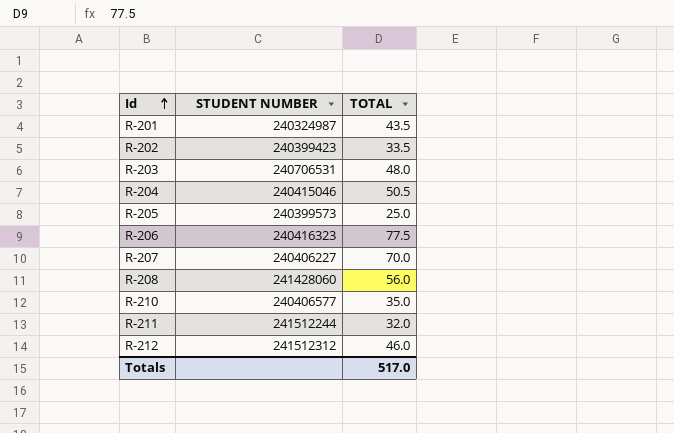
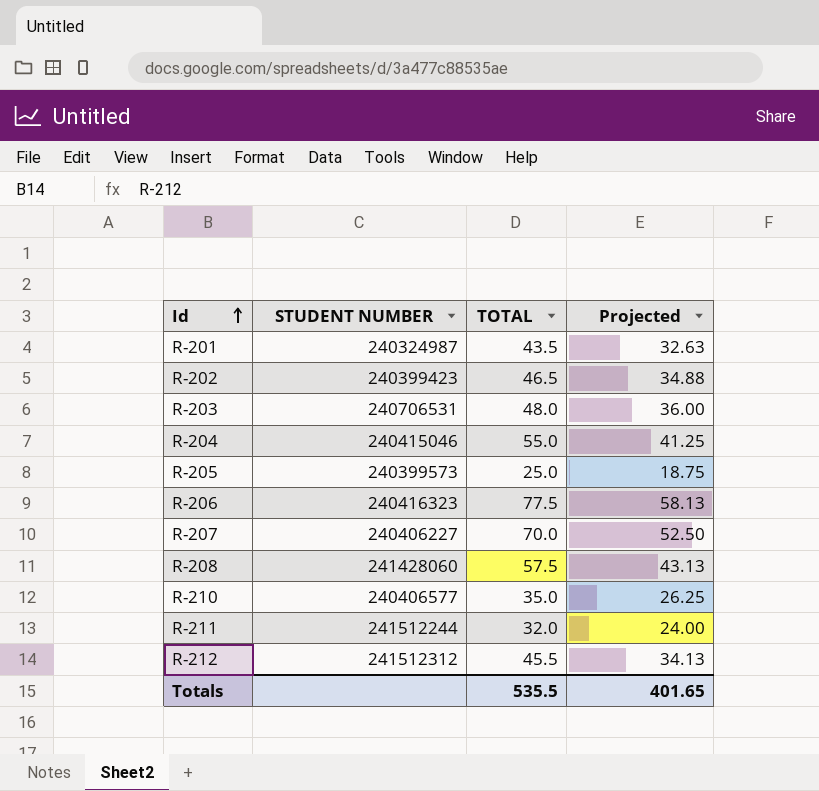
column Projected | formula: none -> [TOTAL] * 0.75
R-202 | TOTAL: 33.5 -> 46.5
R-204 | TOTAL: 50.5 -> 55.0
R-208 | TOTAL: 56.0 -> 57.5
R-212 | TOTAL: 46.0 -> 45.5
Totals | TOTAL: 517.0 -> 535.5

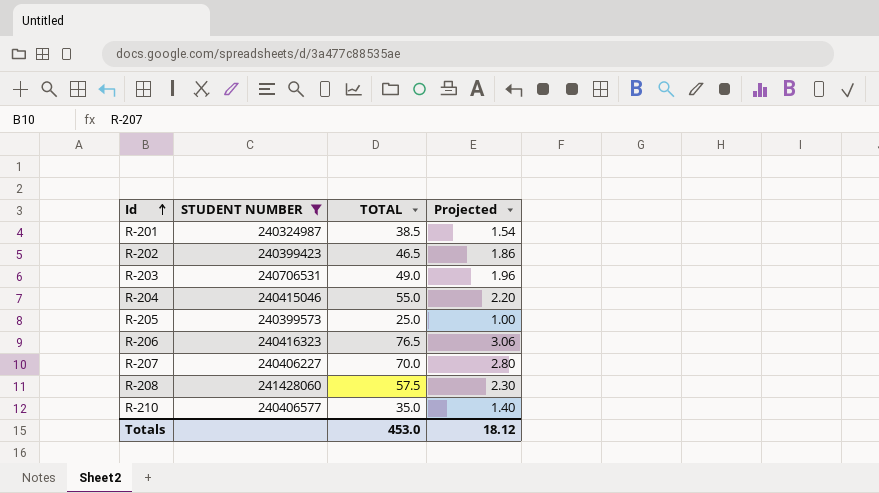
filter: none -> STUDENT NUMBER <= 241428060
column Projected | formula: [TOTAL] * 0.75 -> [TOTAL] * 0.04
R-201 | TOTAL: 43.5 -> 38.5
R-203 | TOTAL: 48.0 -> 49.0
R-206 | TOTAL: 77.5 -> 76.5
Totals | TOTAL: 535.5 -> 453.0
Totals | Projected: 401.65 -> 18.12

